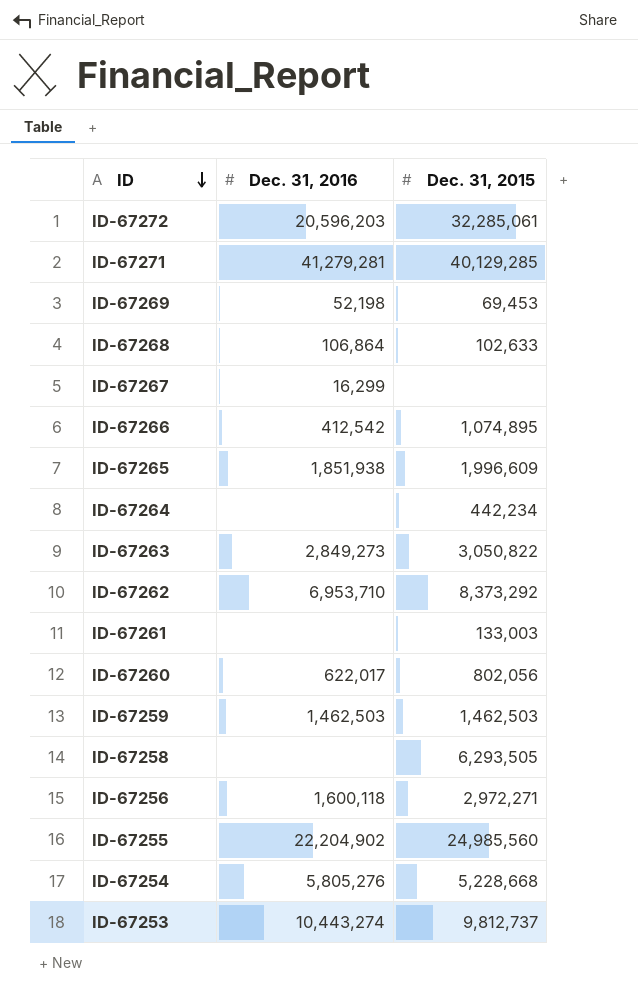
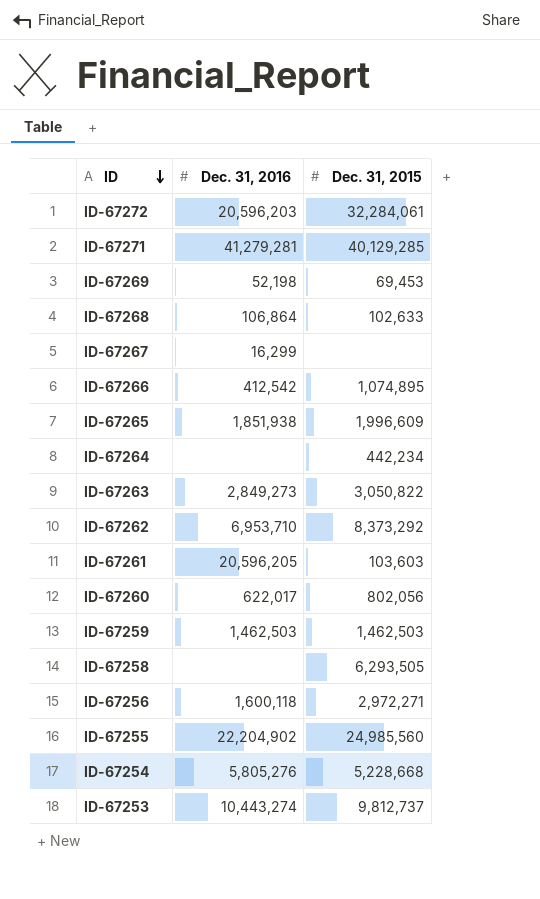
ID-67272 | Dec. 31, 2015: 32,285,061 -> 32,284,061
ID-67261 | Dec. 31, 2016: none -> 20,596,205
ID-67261 | Dec. 31, 2015: 133,003 -> 103,603

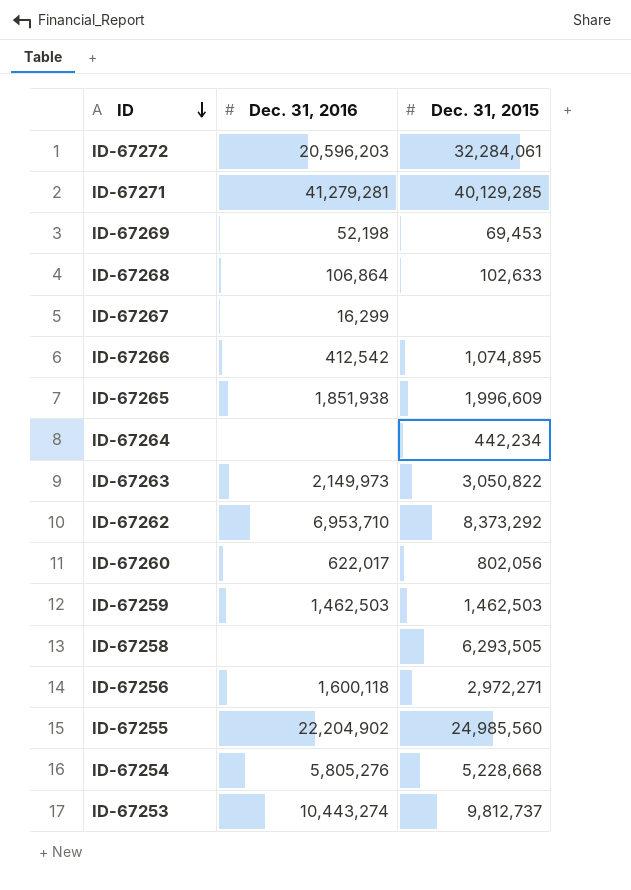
row ID-67261: 20,596,205 | 103,603 -> none
ID-67263 | Dec. 31, 2016: 2,849,273 -> 2,149,973

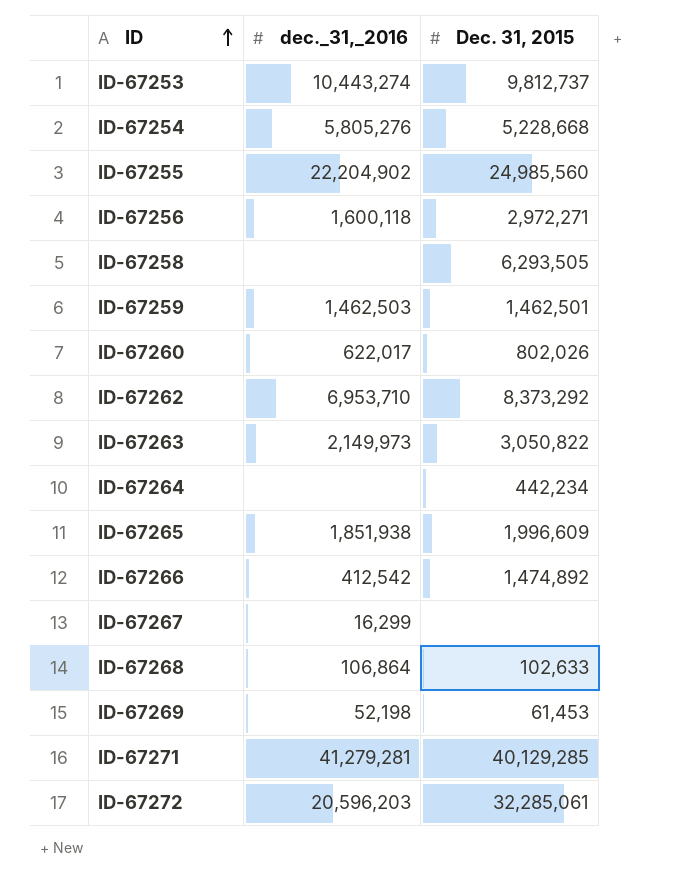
row order: ID descending -> ID ascending
column name: Dec. 31, 2016 -> dec._31,_2016
ID-67259 | Dec. 31, 2015: 1,462,503 -> 1,462,501
ID-67260 | Dec. 31, 2015: 802,056 -> 802,026
ID-67266 | Dec. 31, 2015: 1,074,895 -> 1,474,892
ID-67269 | Dec. 31, 2015: 69,453 -> 61,453
ID-67272 | Dec. 31, 2015: 32,284,061 -> 32,285,061

